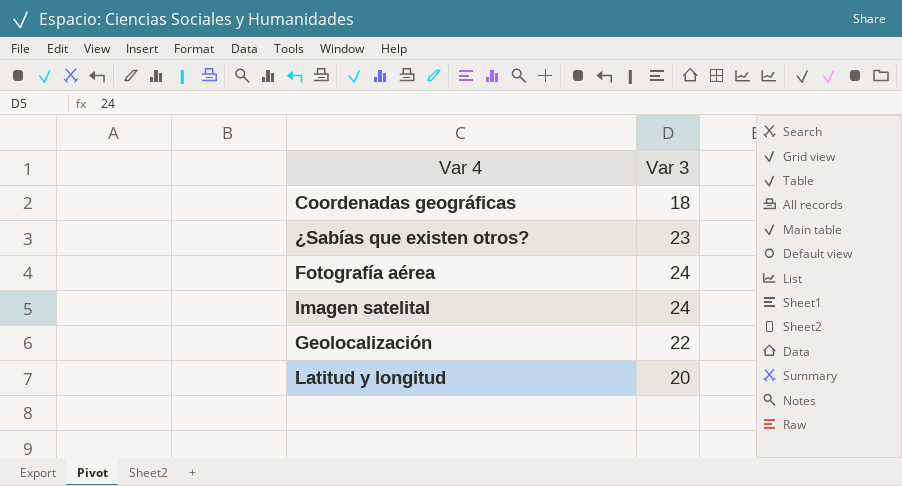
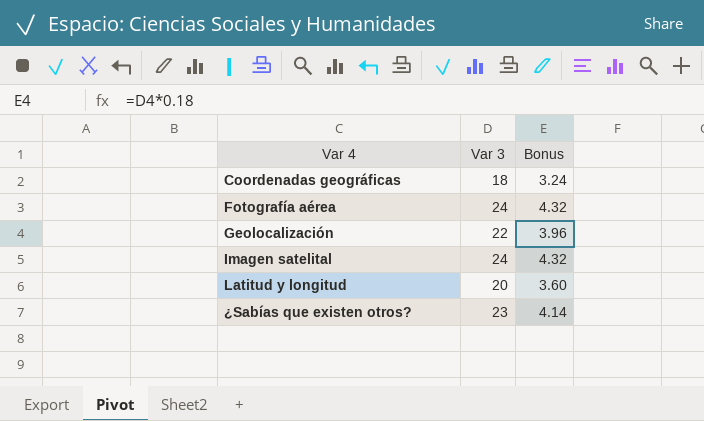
row order: none -> Var 4 ascending
column Bonus | formula: none -> [Var 3] * 0.18

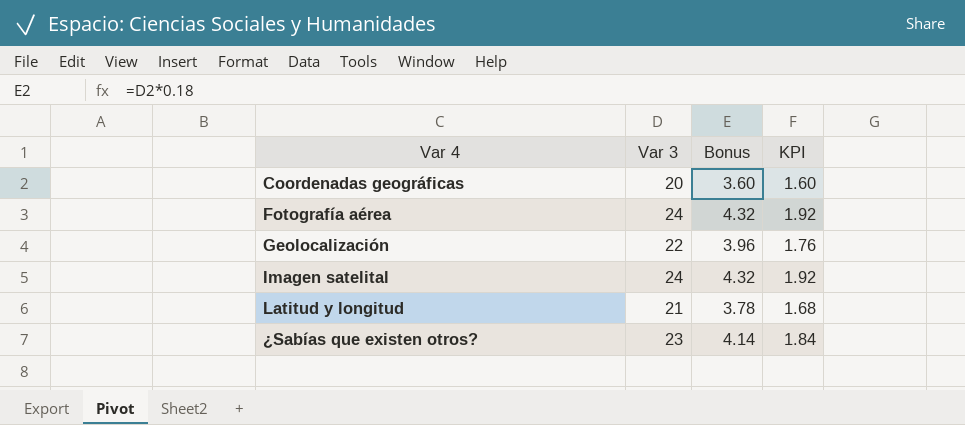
column KPI | formula: none -> [Var 3] * 0.08
Coordenadas geográficas | Var 3: 18 -> 20
Coordenadas geográficas | Bonus: 3.24 -> 3.60
Latitud y longitud | Var 3: 20 -> 21
Latitud y longitud | Bonus: 3.60 -> 3.78

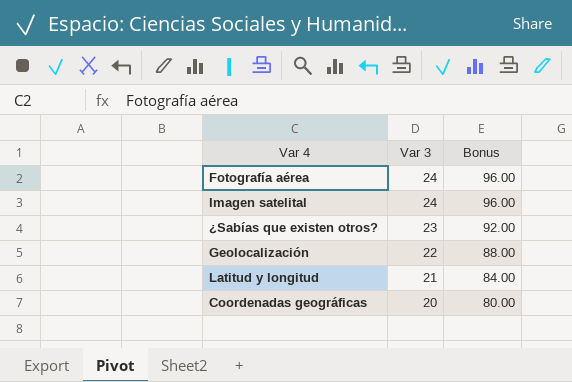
row order: Var 4 ascending -> Var 3 descending
column KPI | formula: [Var 3] * 0.08 -> none
column Bonus | formula: [Var 3] * 0.18 -> [Var 3] * 4

